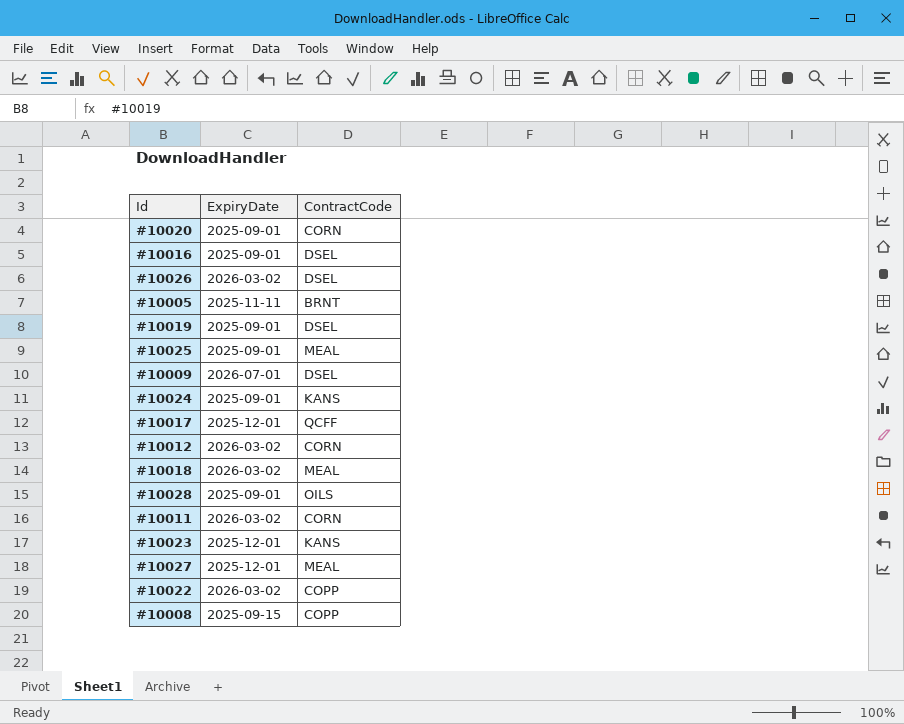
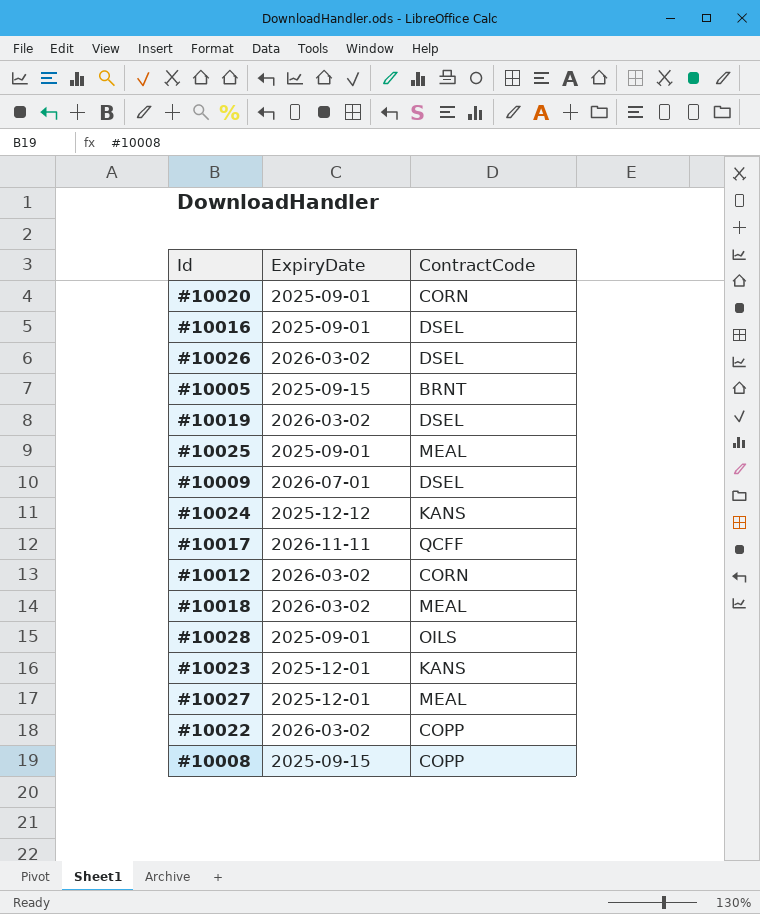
row #10011: 2026-03-02 | CORN -> none
#10005 | ExpiryDate: 2025-11-11 -> 2025-09-15
#10019 | ExpiryDate: 2025-09-01 -> 2026-03-02
#10024 | ExpiryDate: 2025-09-01 -> 2025-12-12
#10017 | ExpiryDate: 2025-12-01 -> 2026-11-11

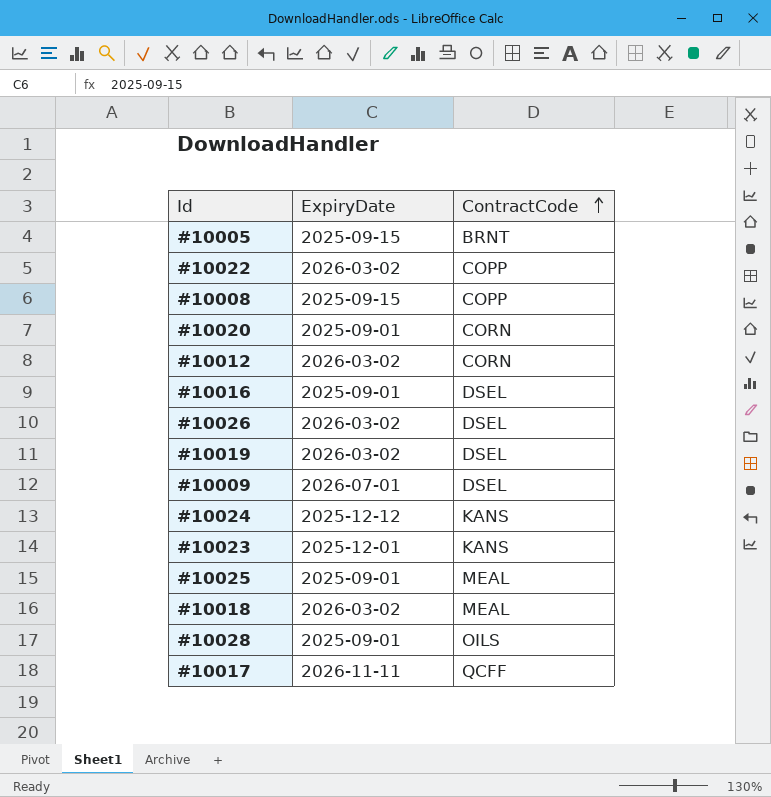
row order: none -> ContractCode ascending
row #10027: 2025-12-01 | MEAL -> none

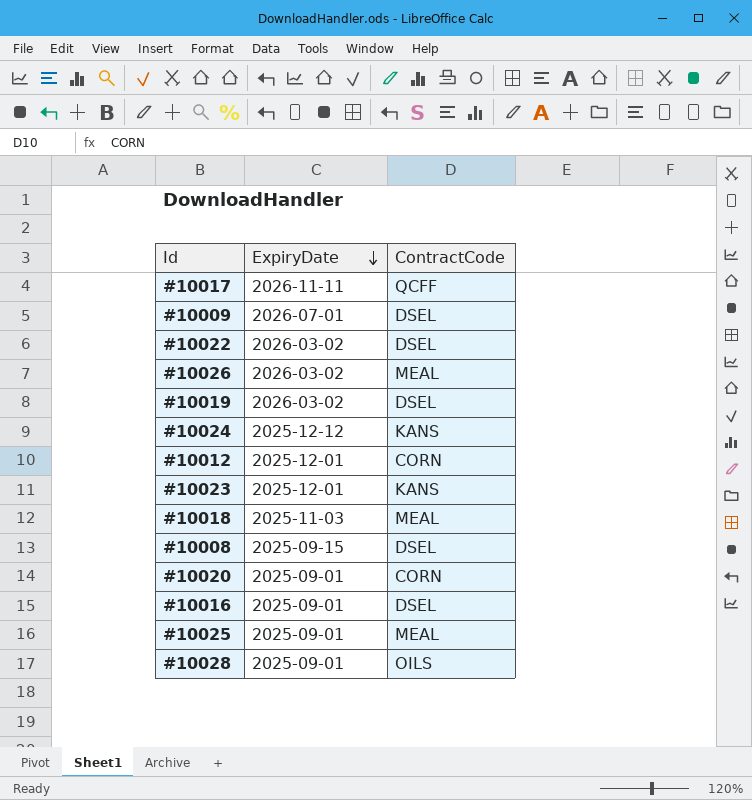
row order: ContractCode ascending -> ExpiryDate descending
row #10005: 2025-09-15 | BRNT -> none
#10022 | ContractCode: COPP -> DSEL
#10026 | ContractCode: DSEL -> MEAL
#10012 | ExpiryDate: 2026-03-02 -> 2025-12-01
#10018 | ExpiryDate: 2026-03-02 -> 2025-11-03
#10008 | ContractCode: COPP -> DSEL

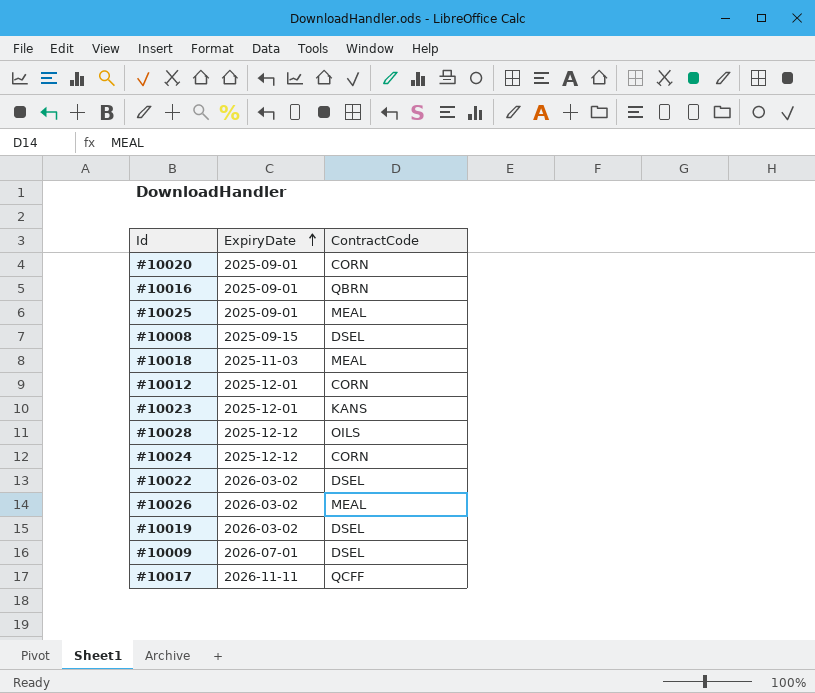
row order: ExpiryDate descending -> ExpiryDate ascending
#10016 | ContractCode: DSEL -> QBRN
#10028 | ExpiryDate: 2025-09-01 -> 2025-12-12
#10024 | ContractCode: KANS -> CORN

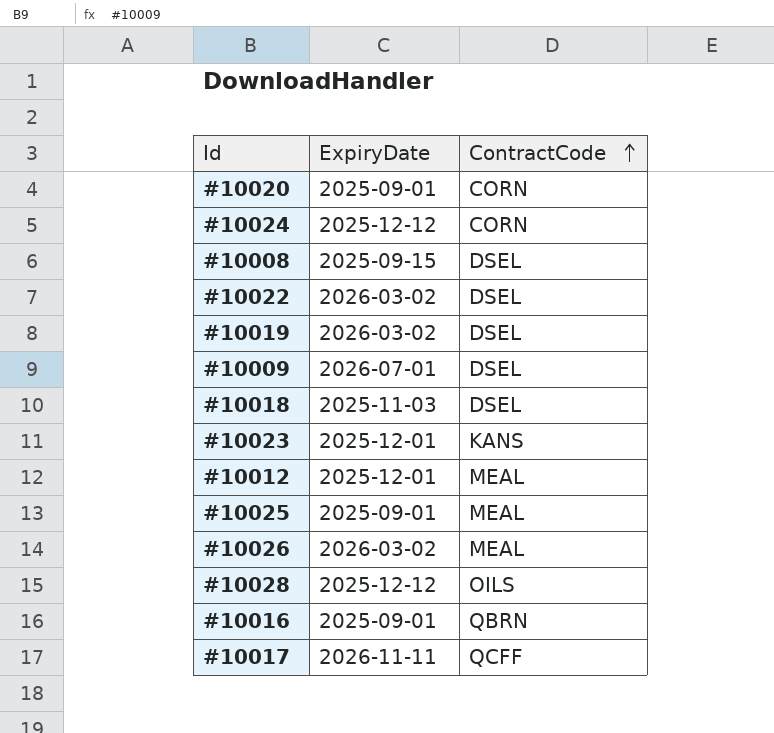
row order: ExpiryDate ascending -> ContractCode ascending
#10018 | ContractCode: MEAL -> DSEL
#10012 | ContractCode: CORN -> MEAL

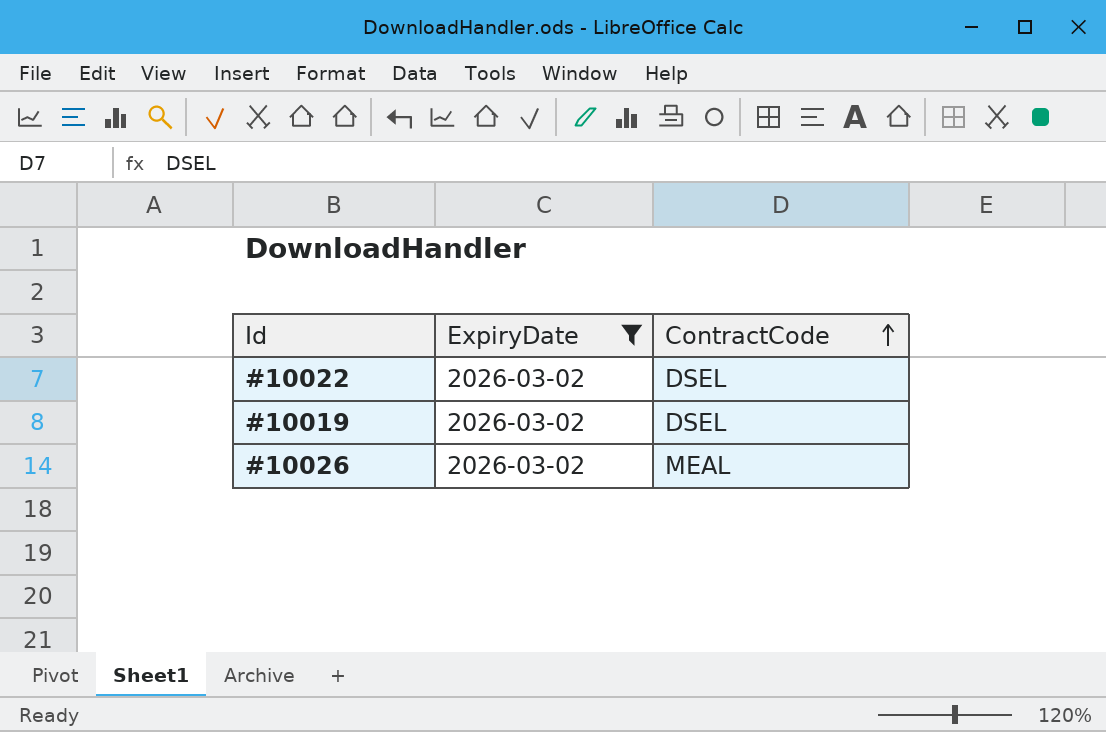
filter: none -> ExpiryDate = 2026-03-02

